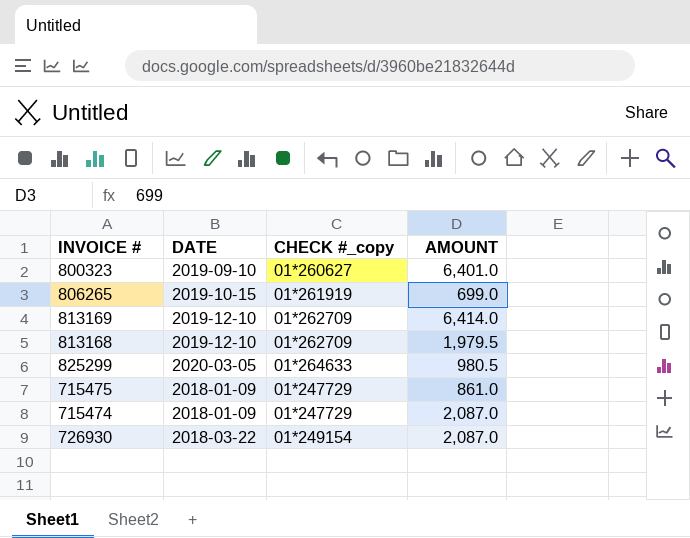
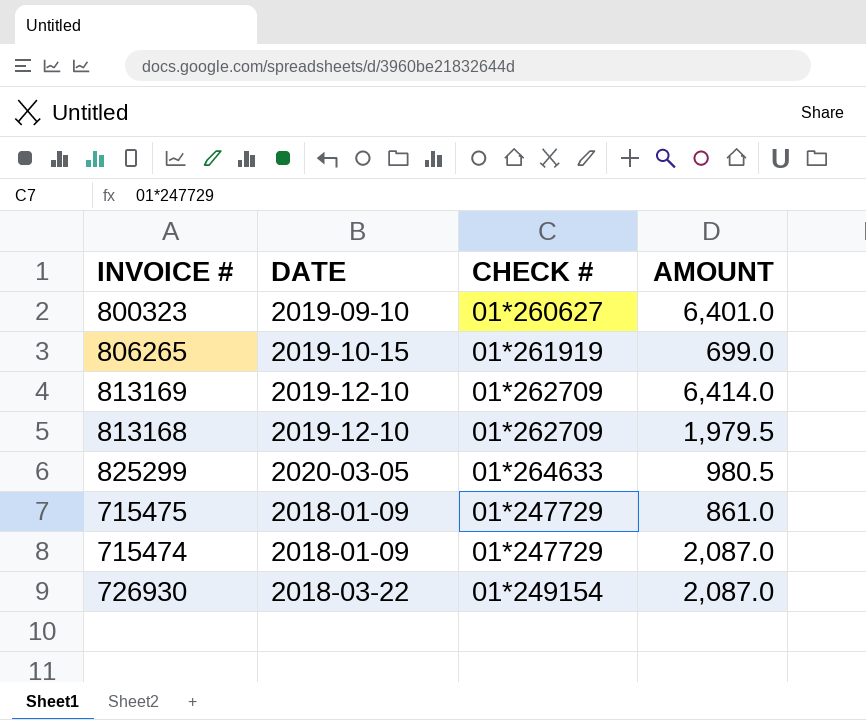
column name: CHECK #_copy -> CHECK #

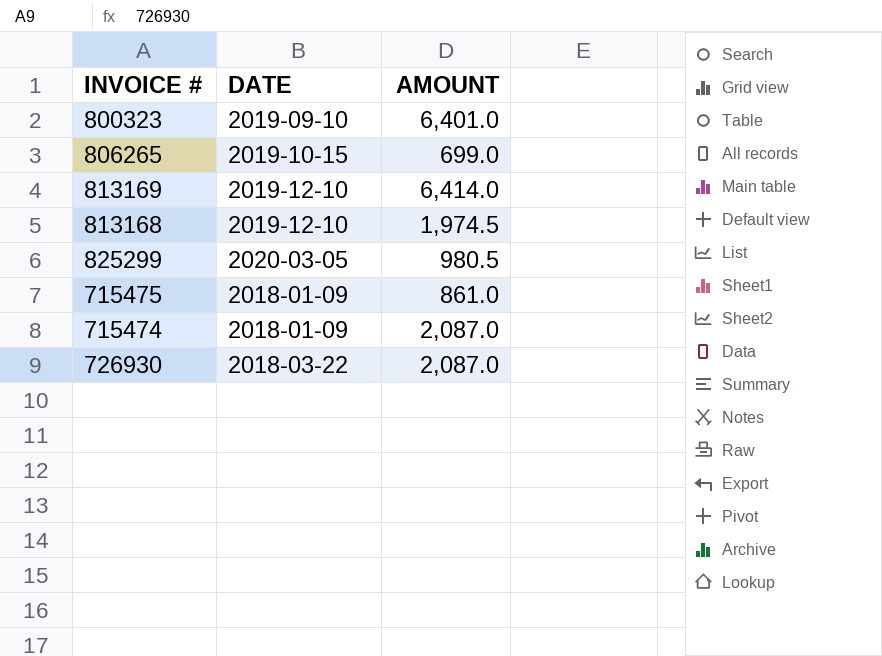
column CHECK # | position: 3 -> none
813168 | AMOUNT: 1,979.5 -> 1,974.5

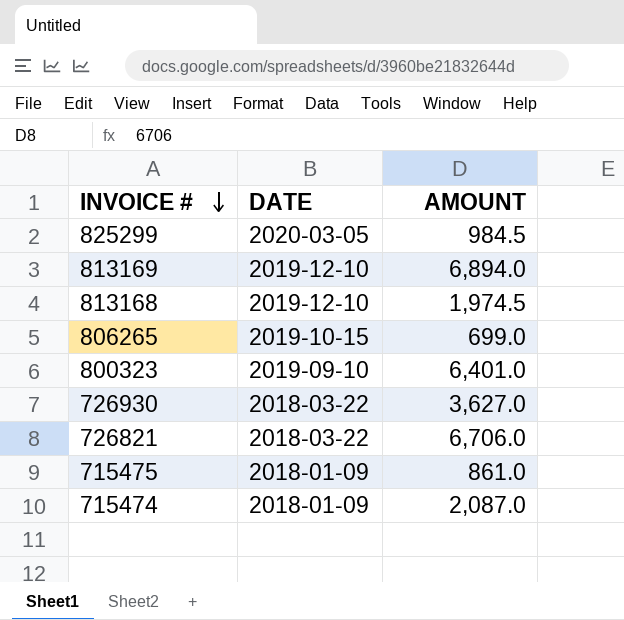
row order: none -> INVOICE # descending
825299 | AMOUNT: 980.5 -> 984.5
813169 | AMOUNT: 6,414.0 -> 6,894.0
726930 | AMOUNT: 2,087.0 -> 3,627.0
row 726821: none -> 2018-03-22 | 6,706.0

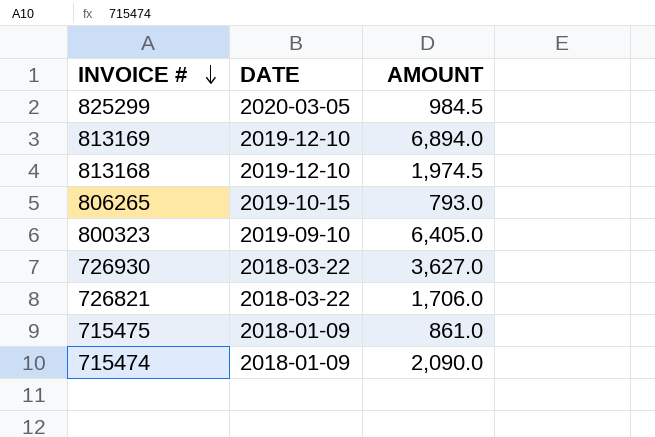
806265 | AMOUNT: 699.0 -> 793.0
800323 | AMOUNT: 6,401.0 -> 6,405.0
726821 | AMOUNT: 6,706.0 -> 1,706.0
715474 | AMOUNT: 2,087.0 -> 2,090.0

